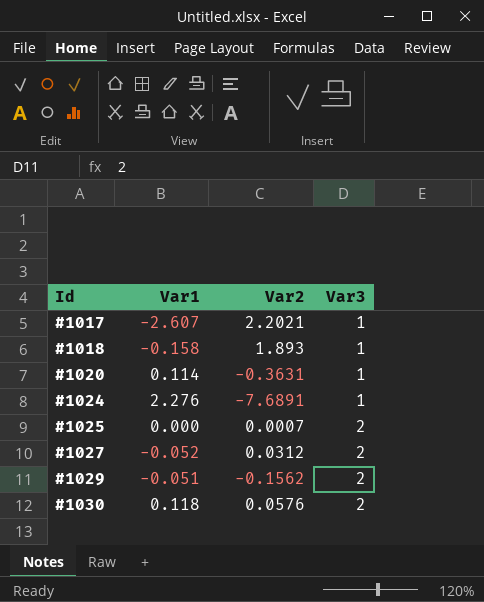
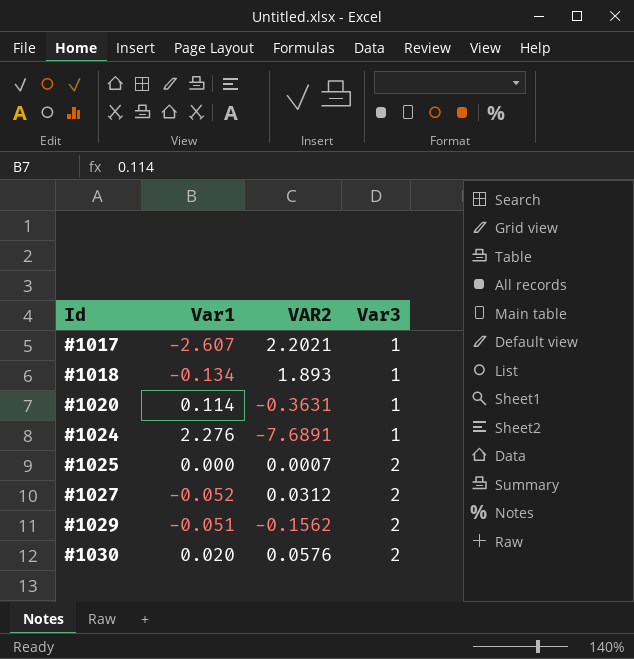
column name: Var2 -> VAR2
#1018 | Var1: -0.158 -> -0.134
#1030 | Var1: 0.118 -> 0.020

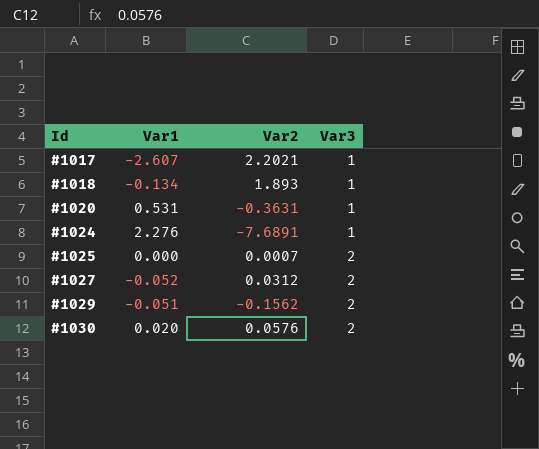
column name: VAR2 -> Var2
#1020 | Var1: 0.114 -> 0.531

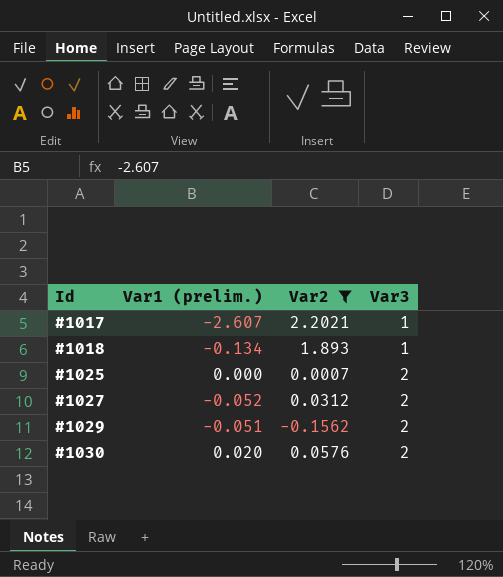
filter: none -> Var2 >= -0.1562
column name: Var1 -> Var1 (prelim.)

